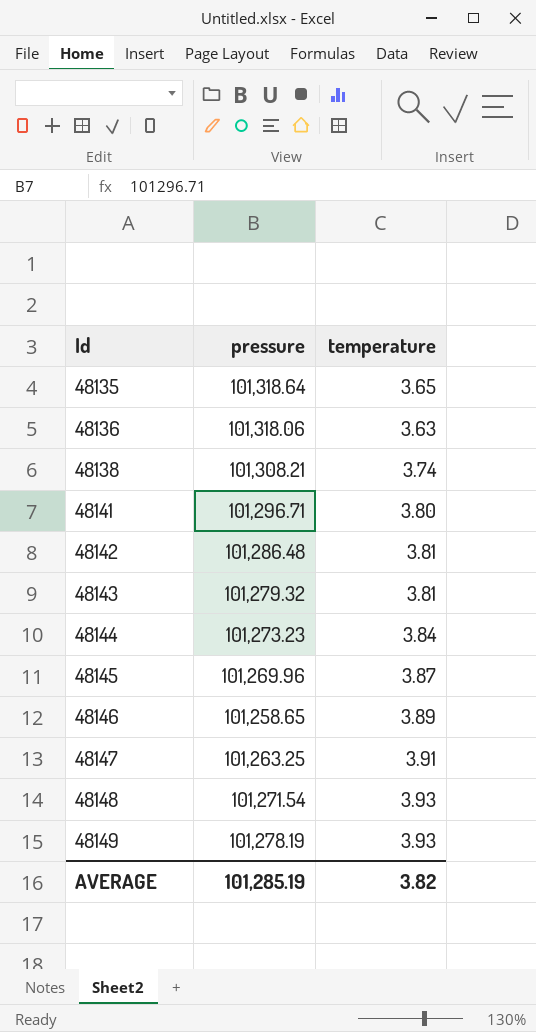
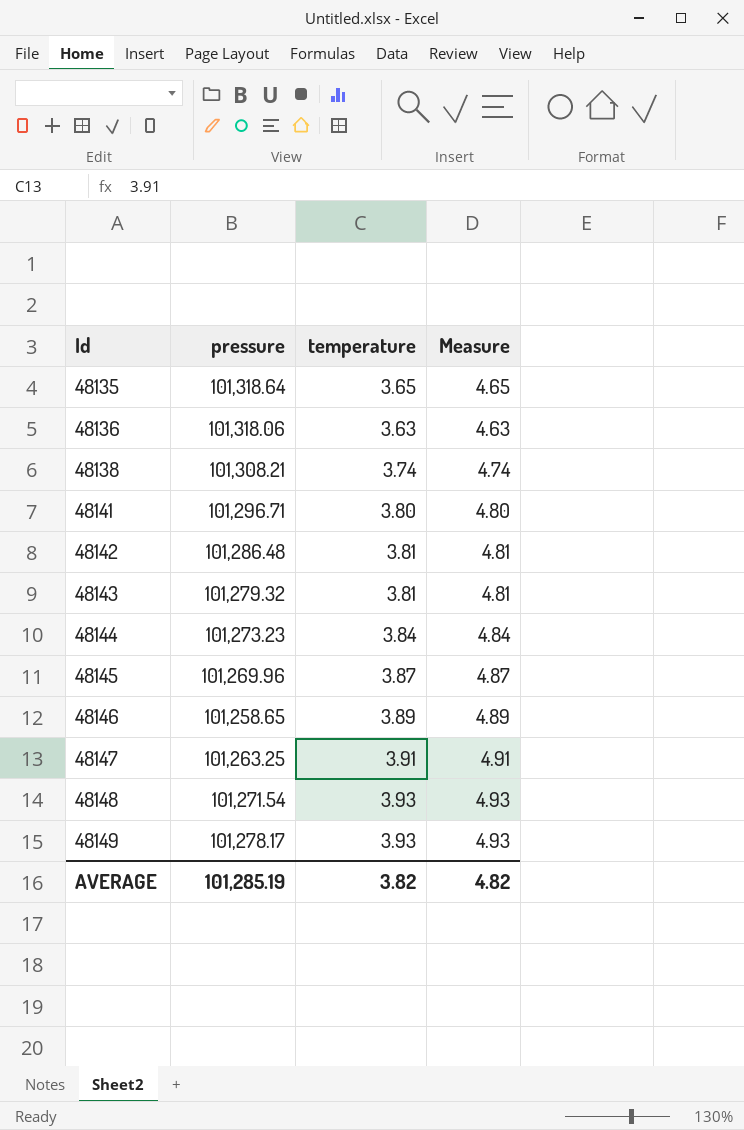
column Measure | formula: none -> [temperature] + 1
48149 | pressure: 101,278.19 -> 101,278.17

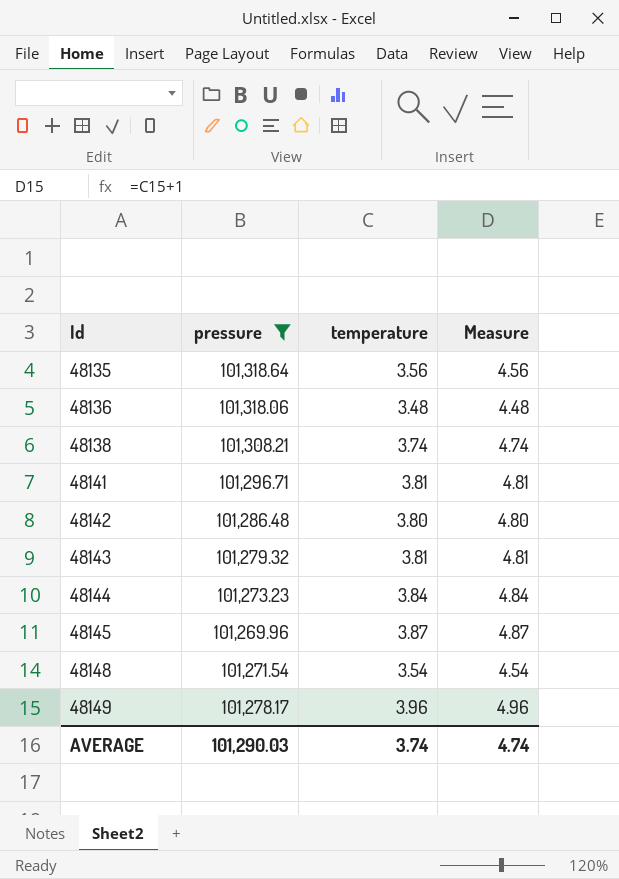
filter: none -> pressure >= 101,269.96
48135 | temperature: 3.65 -> 3.56
48135 | Measure: 4.65 -> 4.56
48136 | temperature: 3.63 -> 3.48
48136 | Measure: 4.63 -> 4.48
48141 | temperature: 3.80 -> 3.81
48141 | Measure: 4.80 -> 4.81
48142 | temperature: 3.81 -> 3.80
48142 | Measure: 4.81 -> 4.80
48148 | temperature: 3.93 -> 3.54
48148 | Measure: 4.93 -> 4.54
48149 | temperature: 3.93 -> 3.96
48149 | Measure: 4.93 -> 4.96
AVERAGE | pressure: 101,285.19 -> 101,290.03
AVERAGE | temperature: 3.82 -> 3.74
AVERAGE | Measure: 4.82 -> 4.74

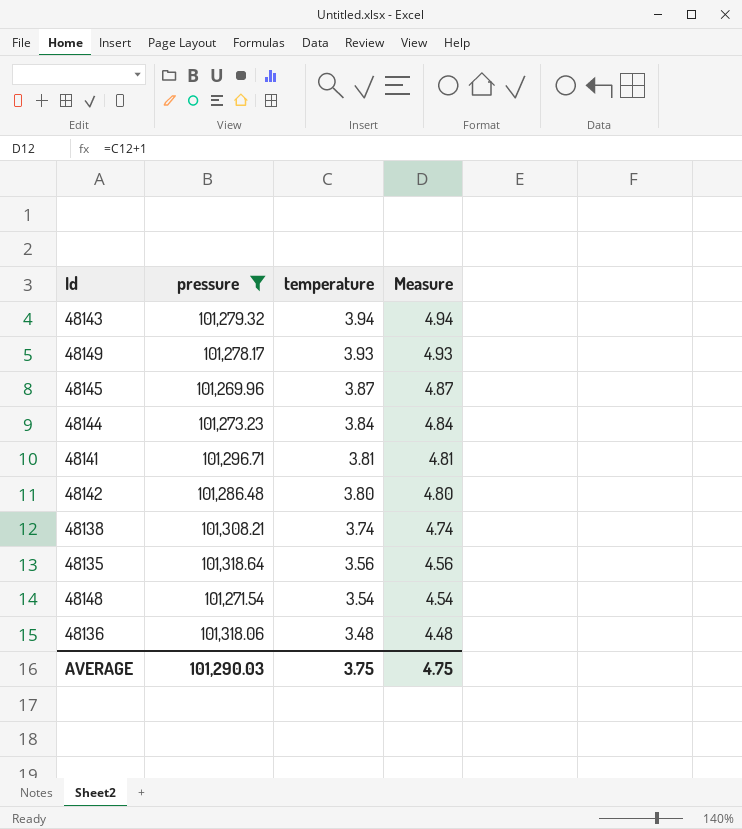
row order: Id ascending -> temperature descending
48143 | temperature: 3.81 -> 3.94
48143 | Measure: 4.81 -> 4.94
48149 | temperature: 3.96 -> 3.93
48149 | Measure: 4.96 -> 4.93
AVERAGE | temperature: 3.74 -> 3.75
AVERAGE | Measure: 4.74 -> 4.75

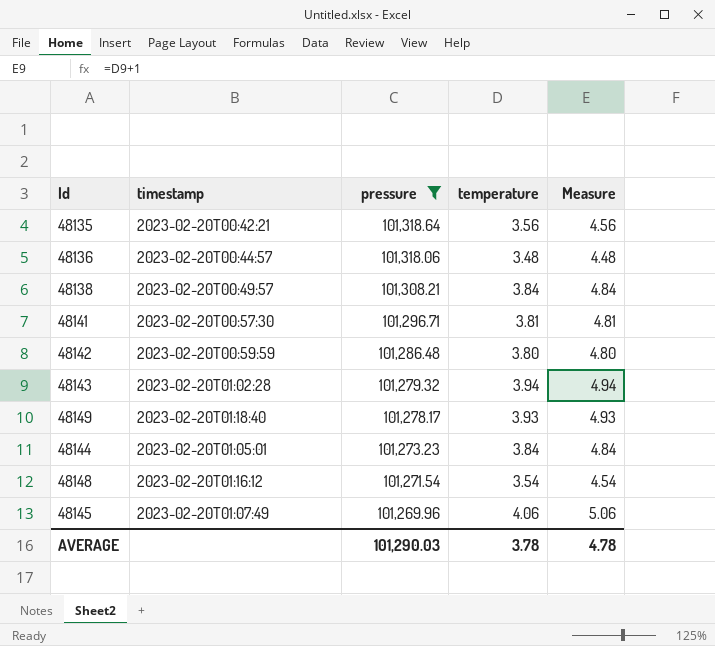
row order: temperature descending -> pressure descending
column timestamp | position: none -> 2
48138 | temperature: 3.74 -> 3.84
48138 | Measure: 4.74 -> 4.84
48145 | temperature: 3.87 -> 4.06
48145 | Measure: 4.87 -> 5.06
AVERAGE | temperature: 3.75 -> 3.78
AVERAGE | Measure: 4.75 -> 4.78

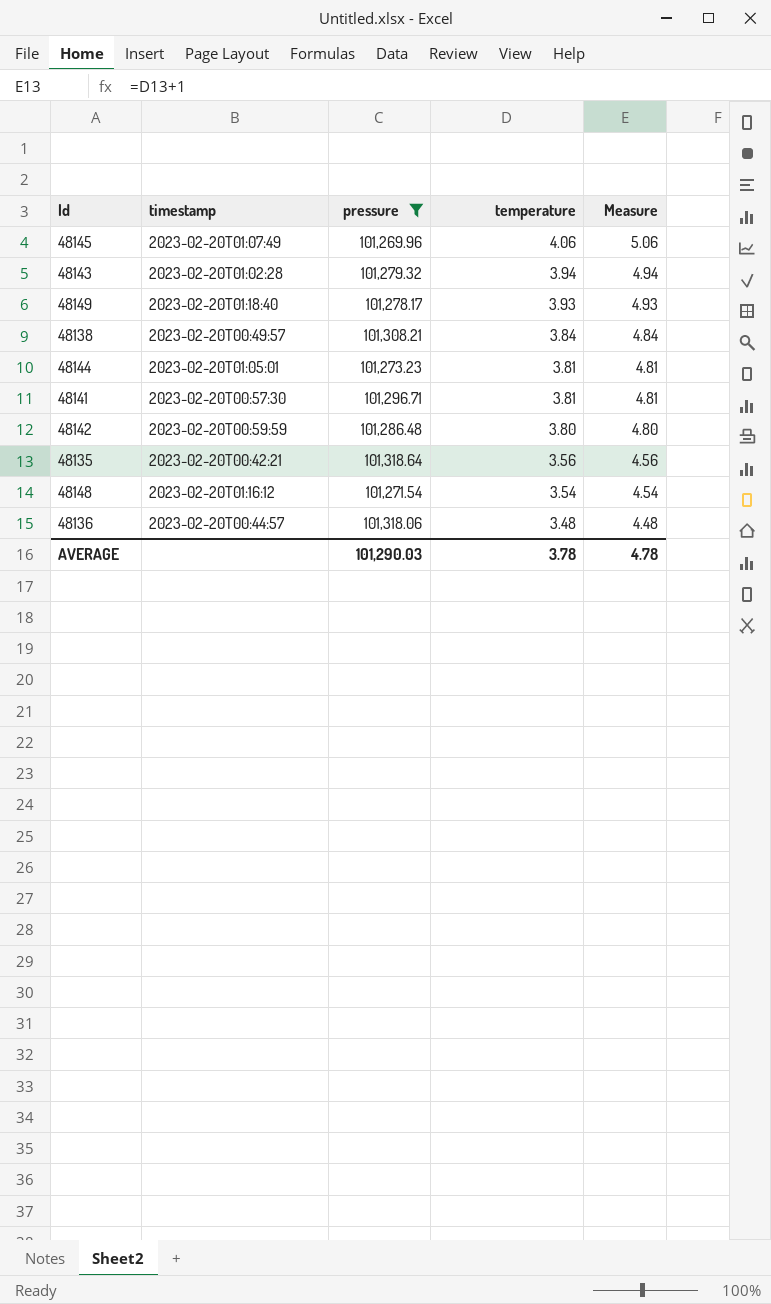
row order: pressure descending -> temperature descending
48144 | temperature: 3.84 -> 3.81
48144 | Measure: 4.84 -> 4.81

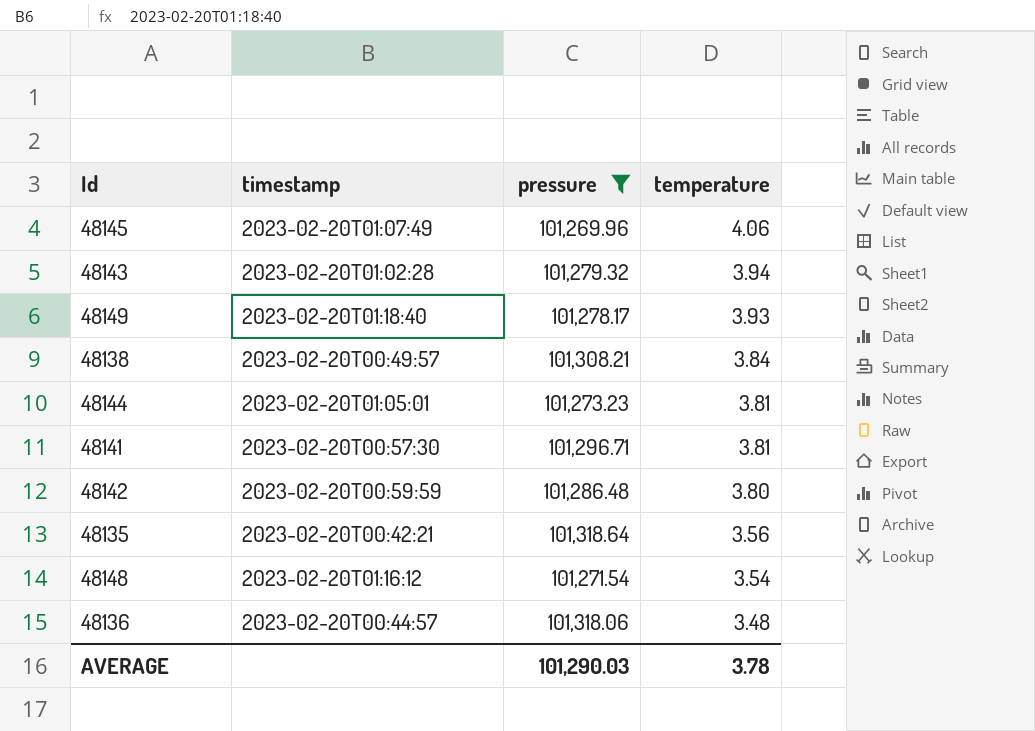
column Measure | formula: [temperature] + 1 -> none

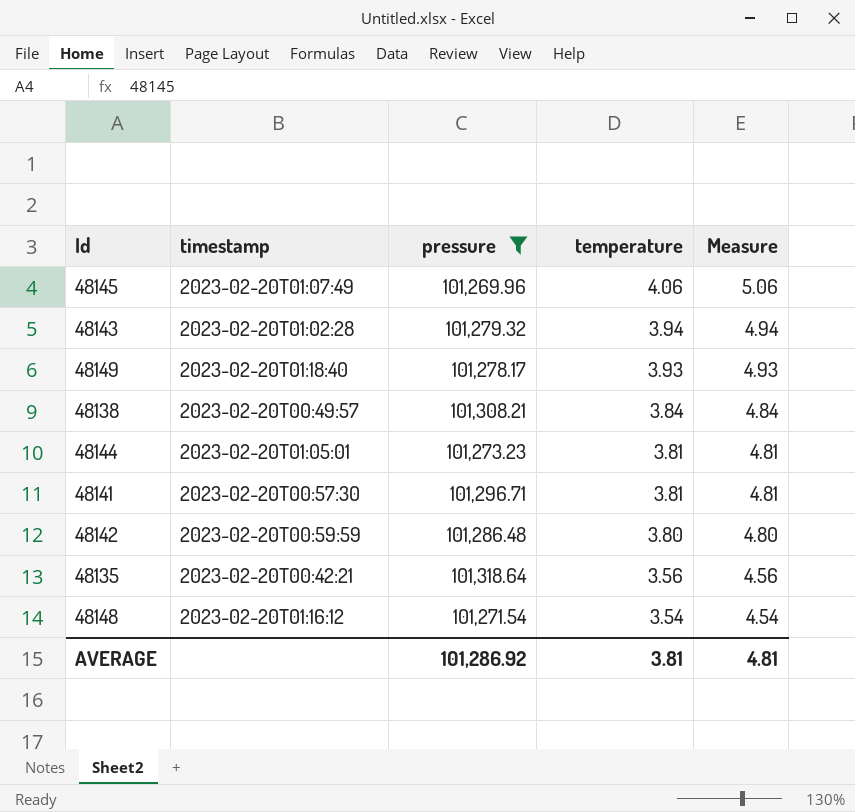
column Measure | formula: none -> [temperature] + 1
row 48136: 2023-02-20T00:44:57 | 101,318.06 | 3.48 -> none
AVERAGE | pressure: 101,290.03 -> 101,286.92
AVERAGE | temperature: 3.78 -> 3.81

